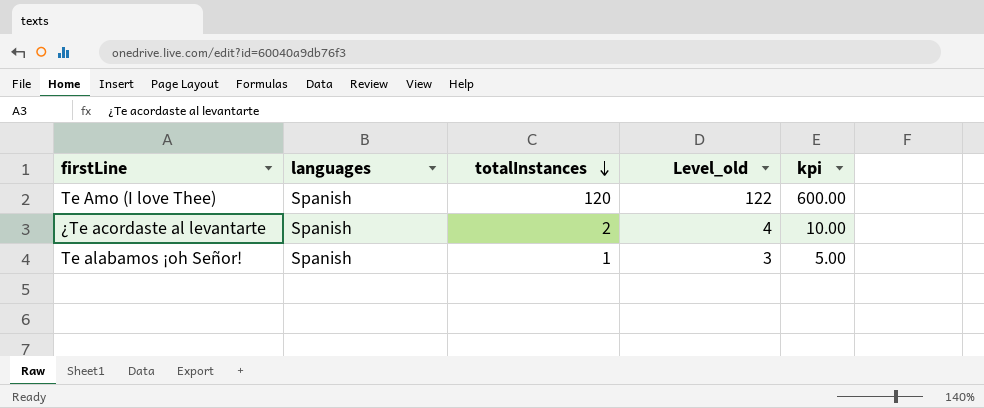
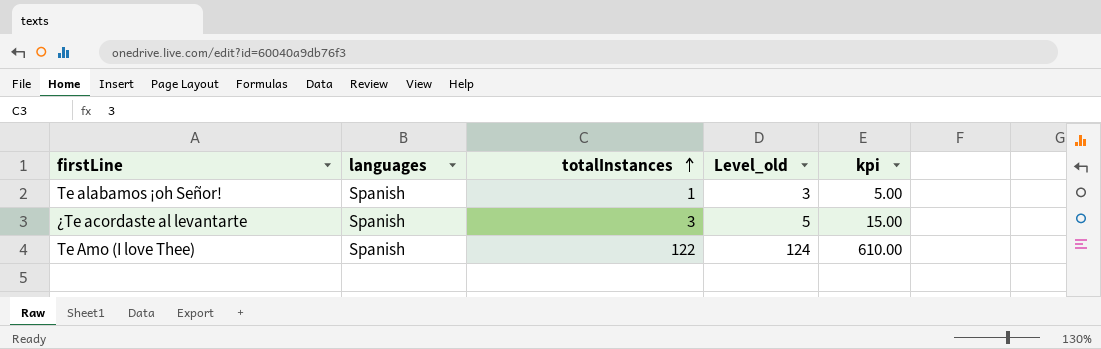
row order: totalInstances descending -> totalInstances ascending
¿Te acordaste al levantarte | totalInstances: 2 -> 3
¿Te acordaste al levantarte | Level_old: 4 -> 5
¿Te acordaste al levantarte | kpi: 10.00 -> 15.00
Te Amo (I love Thee) | totalInstances: 120 -> 122
Te Amo (I love Thee) | Level_old: 122 -> 124
Te Amo (I love Thee) | kpi: 600.00 -> 610.00

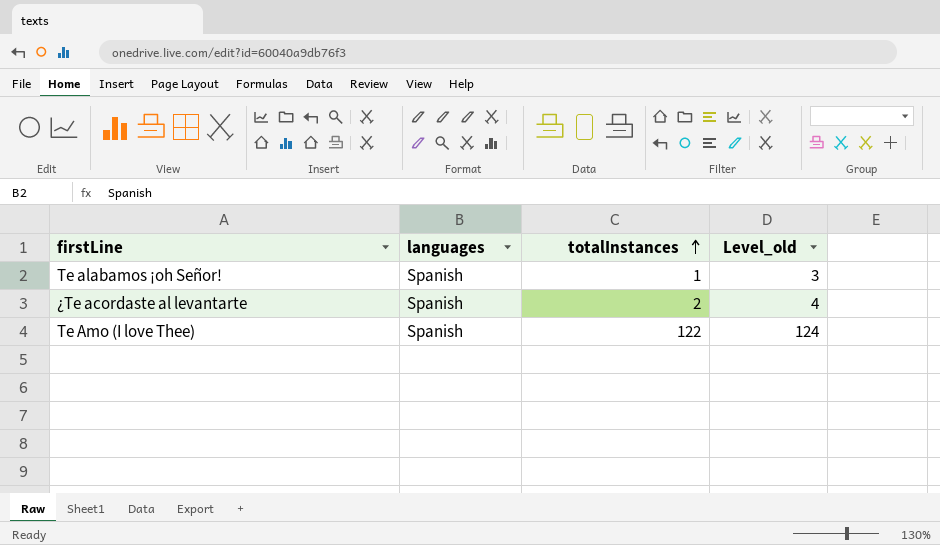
column kpi | formula: [totalInstances] * 5 -> none
¿Te acordaste al levantarte | totalInstances: 3 -> 2
¿Te acordaste al levantarte | Level_old: 5 -> 4

